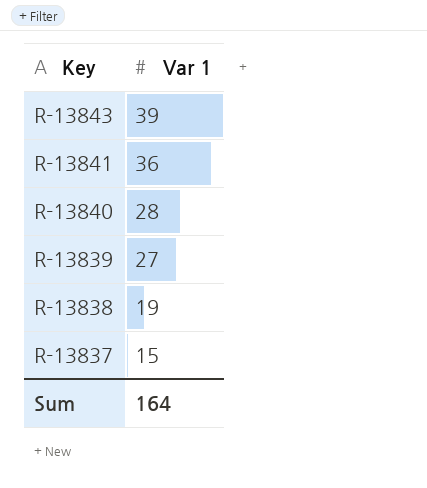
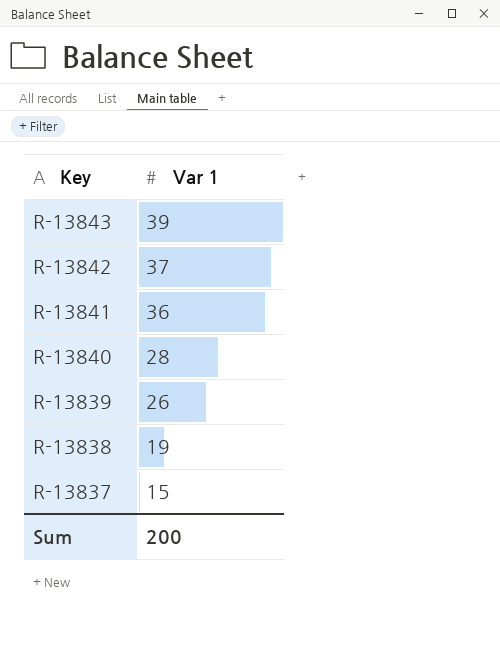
row R-13842: none -> 37
R-13839 | Var 1: 27 -> 26
Sum | Var 1: 164 -> 200

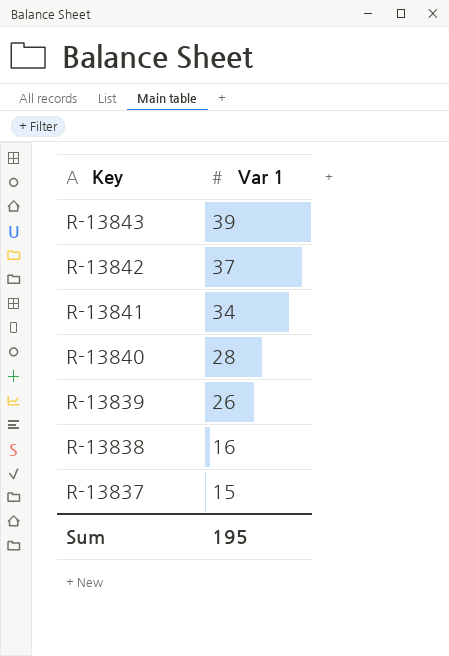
R-13841 | Var 1: 36 -> 34
R-13838 | Var 1: 19 -> 16
Sum | Var 1: 200 -> 195

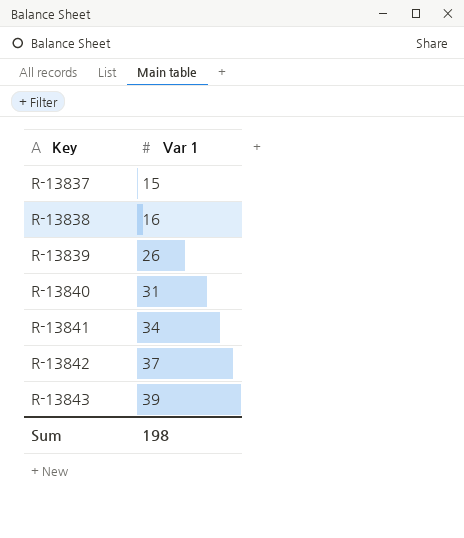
row order: Key descending -> Key ascending
R-13840 | Var 1: 28 -> 31
Sum | Var 1: 195 -> 198

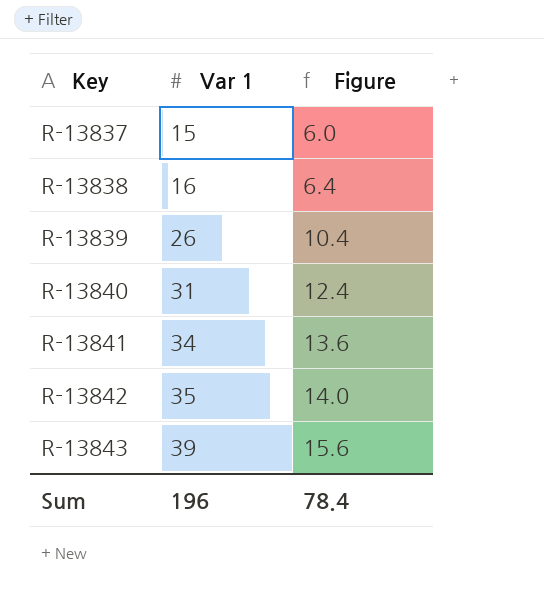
column Figure | formula: none -> [Var 1] * 0.4
R-13842 | Var 1: 37 -> 35
Sum | Var 1: 198 -> 196

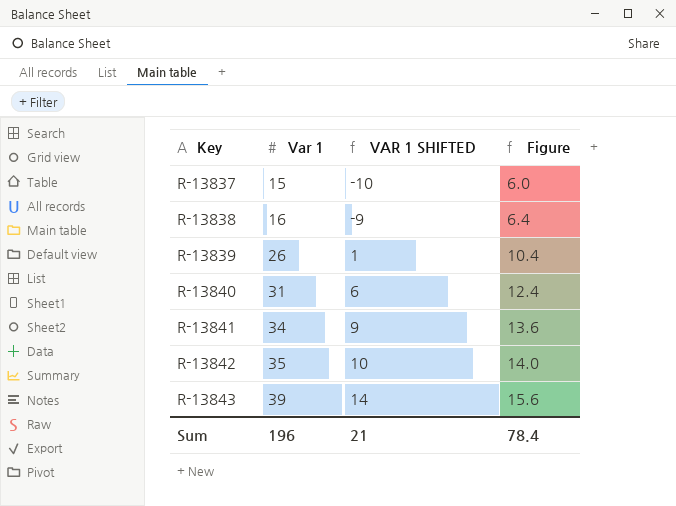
column VAR 1 SHIFTED | formula: none -> [Var 1] - 25

